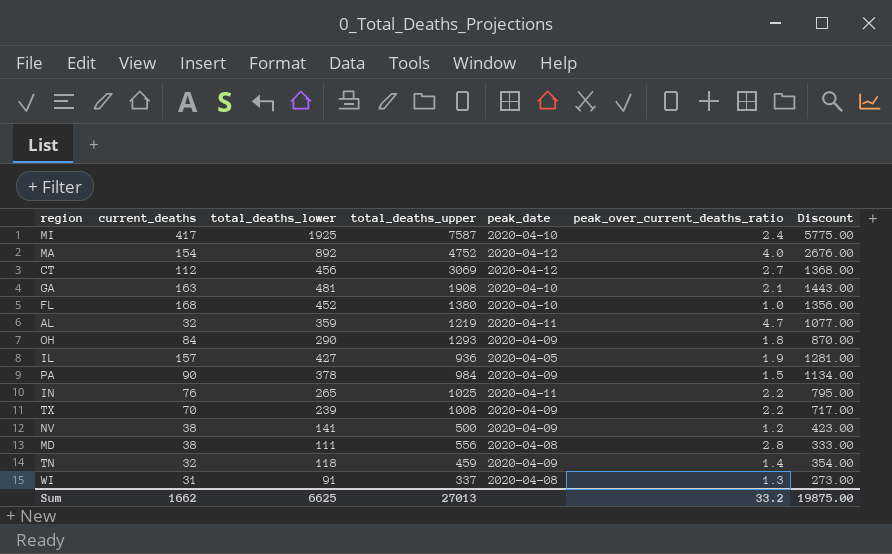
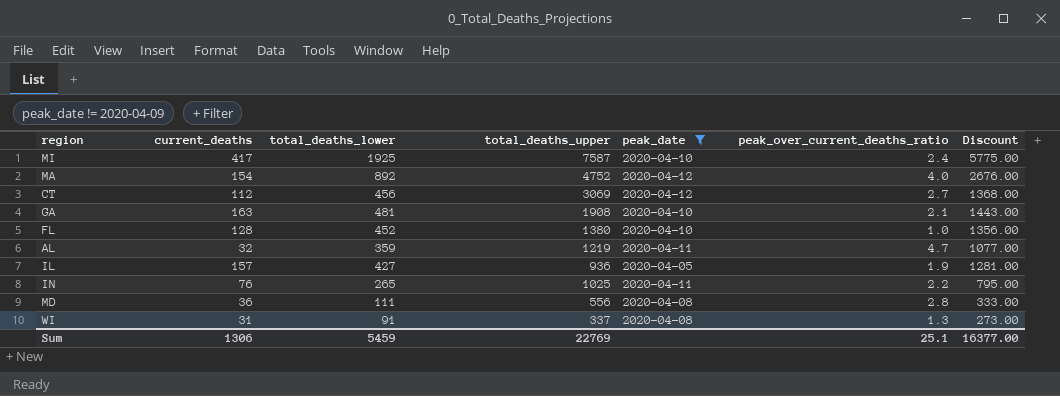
filter: none -> peak_date != 2020-04-09
FL | current_deaths: 168 -> 128
MD | current_deaths: 38 -> 36
Sum | current_deaths: 1662 -> 1306
Sum | total_deaths_lower: 6625 -> 5459
Sum | total_deaths_upper: 27013 -> 22769
Sum | peak_over_current_deaths_ratio: 33.2 -> 25.1
Sum | Discount: 19875.00 -> 16377.00

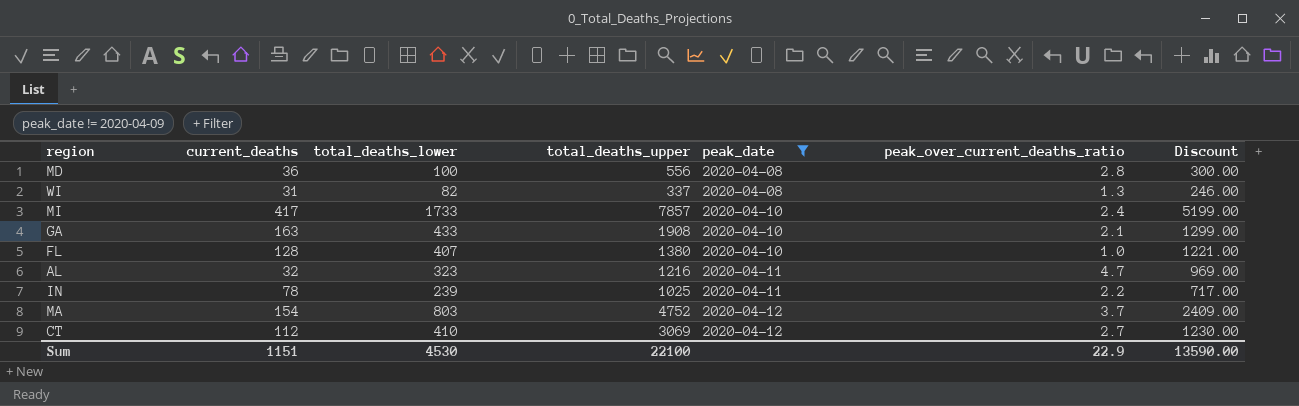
row order: none -> peak_date ascending
row IL: 157 | 427 | 936 | 2020-04-05 | 1.9 | 1281.00 -> none
MD | total_deaths_lower: 111 -> 100
MD | Discount: 333.00 -> 300.00
WI | total_deaths_lower: 91 -> 82
WI | Discount: 273.00 -> 246.00
MI | total_deaths_lower: 1925 -> 1733
MI | total_deaths_upper: 7587 -> 7857
MI | Discount: 5775.00 -> 5199.00
GA | total_deaths_lower: 481 -> 433
GA | Discount: 1443.00 -> 1299.00
FL | total_deaths_lower: 452 -> 407
FL | Discount: 1356.00 -> 1221.00
AL | total_deaths_lower: 359 -> 323
AL | total_deaths_upper: 1219 -> 1216
AL | Discount: 1077.00 -> 969.00
IN | current_deaths: 76 -> 78
IN | total_deaths_lower: 265 -> 239
IN | Discount: 795.00 -> 717.00
MA | total_deaths_lower: 892 -> 803
MA | peak_over_current_deaths_ratio: 4.0 -> 3.7
MA | Discount: 2676.00 -> 2409.00
CT | total_deaths_lower: 456 -> 410
CT | Discount: 1368.00 -> 1230.00
Sum | current_deaths: 1306 -> 1151
Sum | total_deaths_lower: 5459 -> 4530
Sum | total_deaths_upper: 22769 -> 22100
Sum | peak_over_current_deaths_ratio: 25.1 -> 22.9
Sum | Discount: 16377.00 -> 13590.00

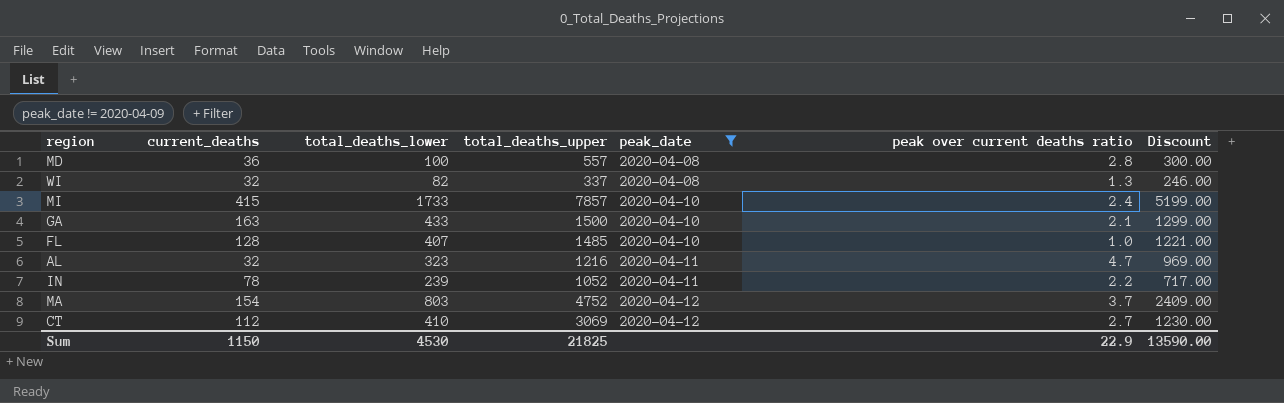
column name: peak_over_current_deaths_ratio -> peak over current deaths ratio
MD | total_deaths_upper: 556 -> 557
WI | current_deaths: 31 -> 32
MI | current_deaths: 417 -> 415
GA | total_deaths_upper: 1908 -> 1500
FL | total_deaths_upper: 1380 -> 1485
IN | total_deaths_upper: 1025 -> 1052
Sum | current_deaths: 1151 -> 1150
Sum | total_deaths_upper: 22100 -> 21825

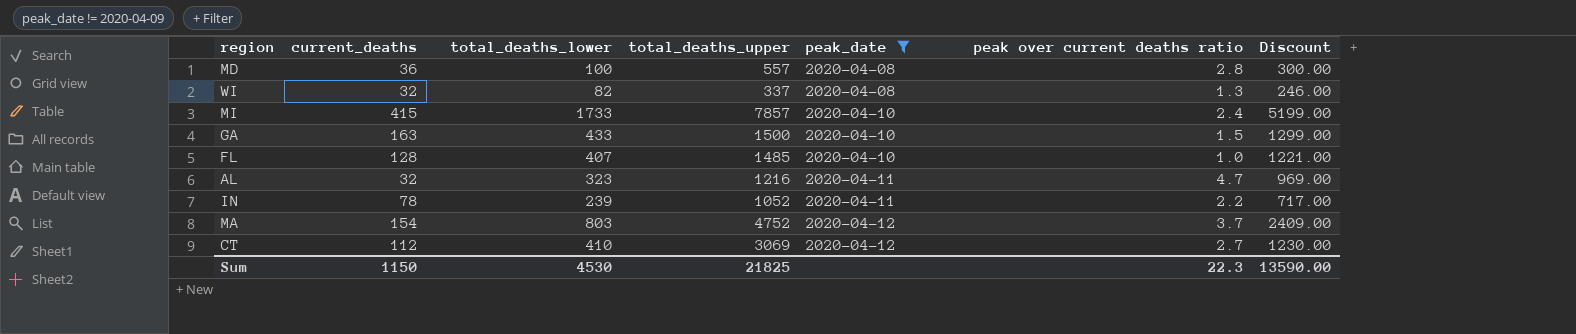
GA | peak over current deaths ratio: 2.1 -> 1.5
Sum | peak over current deaths ratio: 22.9 -> 22.3

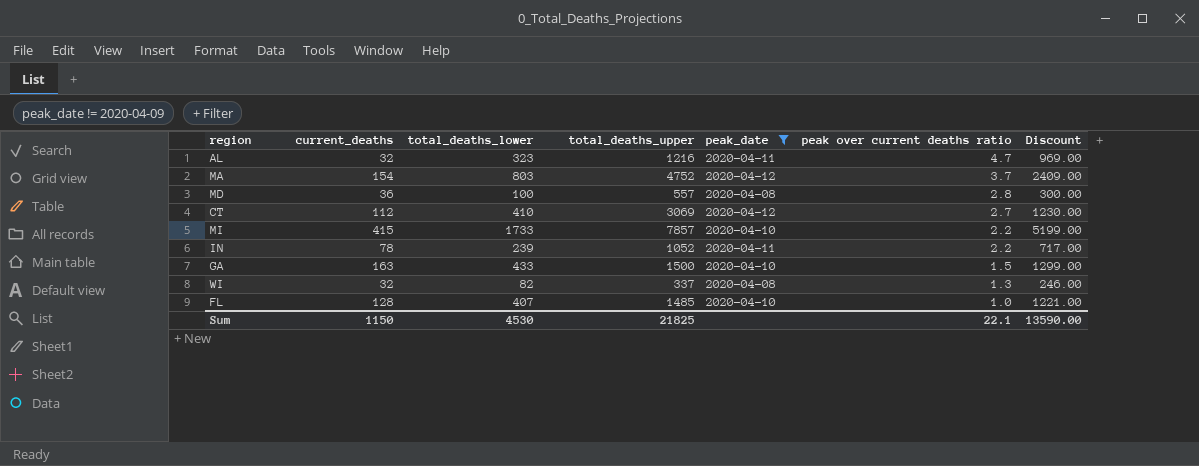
row order: peak_date ascending -> peak over current deaths ratio descending
MI | peak over current deaths ratio: 2.4 -> 2.2
Sum | peak over current deaths ratio: 22.3 -> 22.1

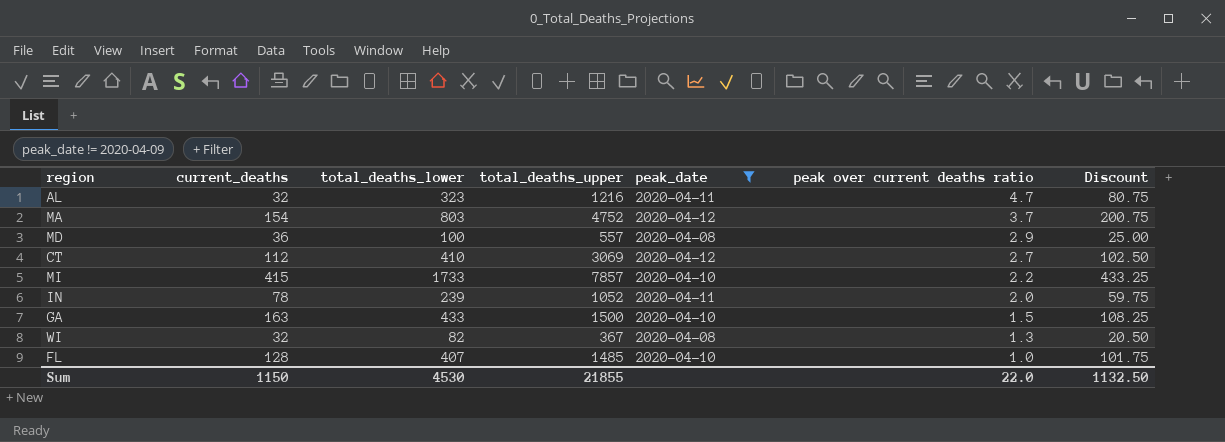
column Discount | formula: [total_deaths_lower] * 3 -> [total_deaths_lower] * 0.25
MD | peak over current deaths ratio: 2.8 -> 2.9
IN | peak over current deaths ratio: 2.2 -> 2.0
WI | total_deaths_upper: 337 -> 367
Sum | total_deaths_upper: 21825 -> 21855
Sum | peak over current deaths ratio: 22.1 -> 22.0
Sum | Discount: 13590.00 -> 1132.50

